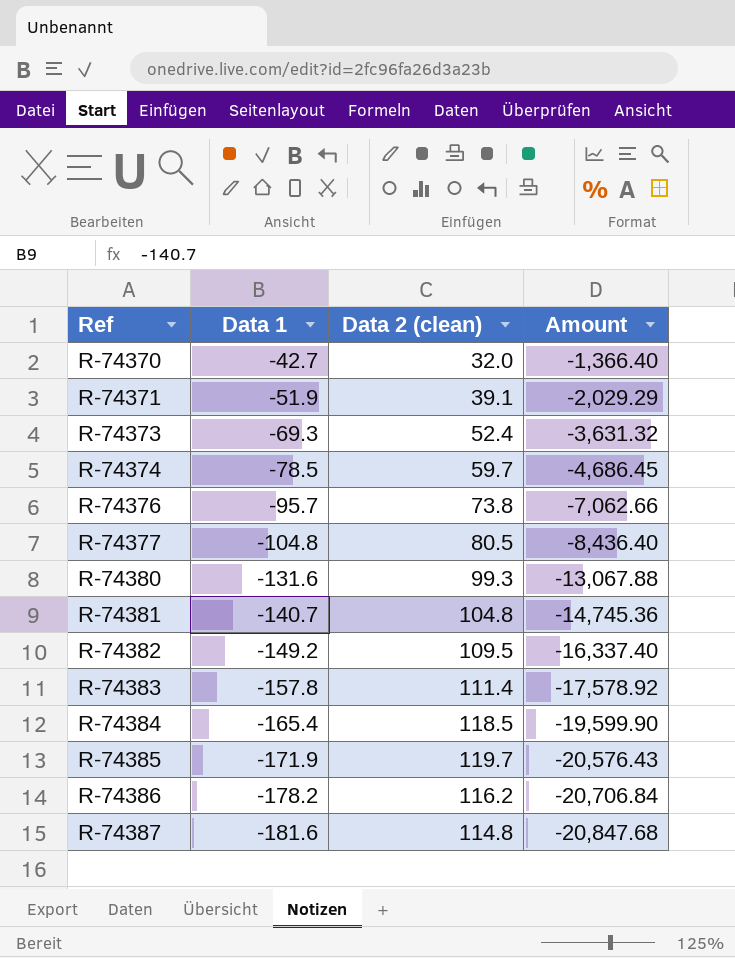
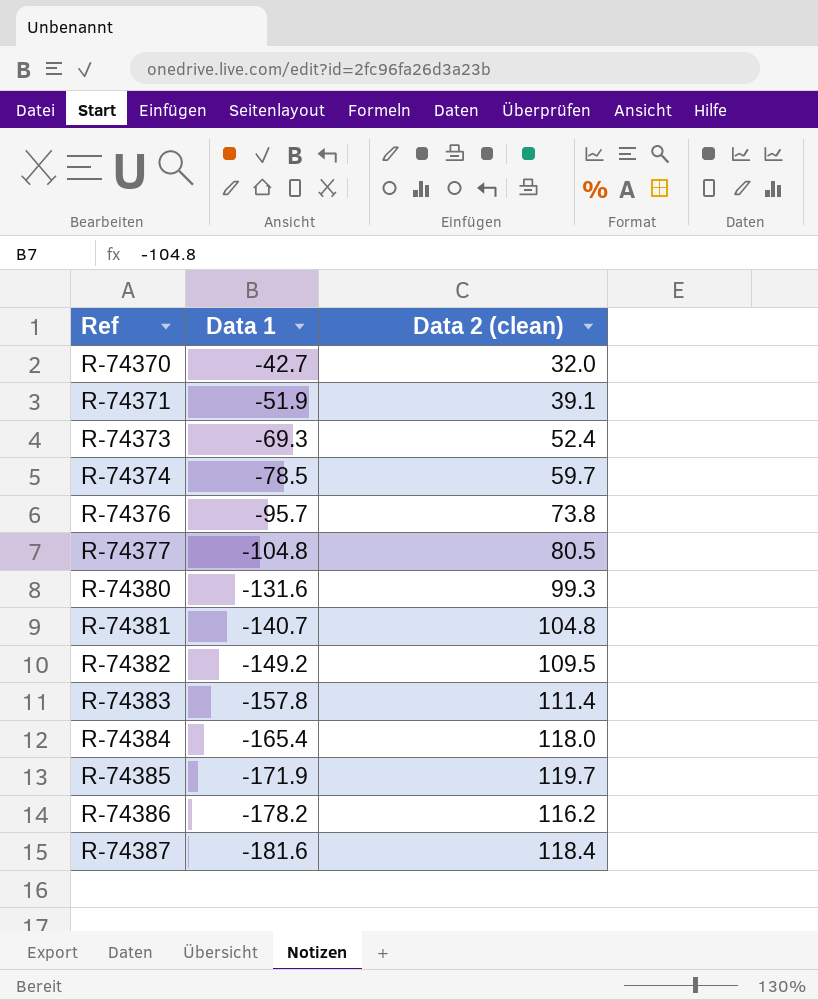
column Amount | formula: [Data 1] * [Data 2 (clean)] -> none
R-74384 | Data 2 (clean): 118.5 -> 118.0
R-74387 | Data 2 (clean): 114.8 -> 118.4

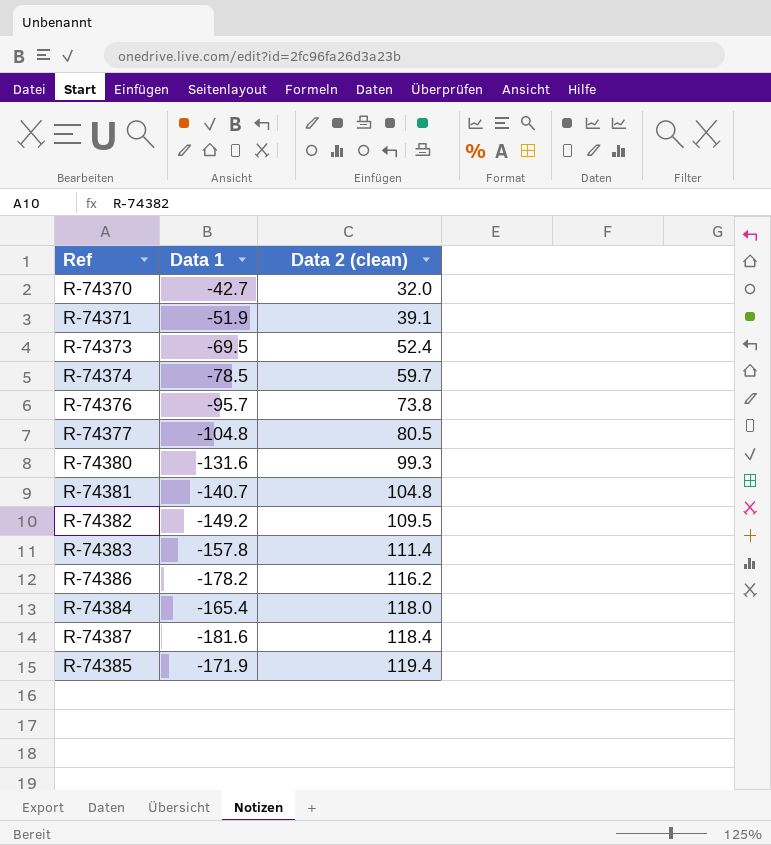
row order: Ref ascending -> Data 2 (clean) ascending
R-74373 | Data 1: -69.3 -> -69.5
R-74385 | Data 2 (clean): 119.7 -> 119.4

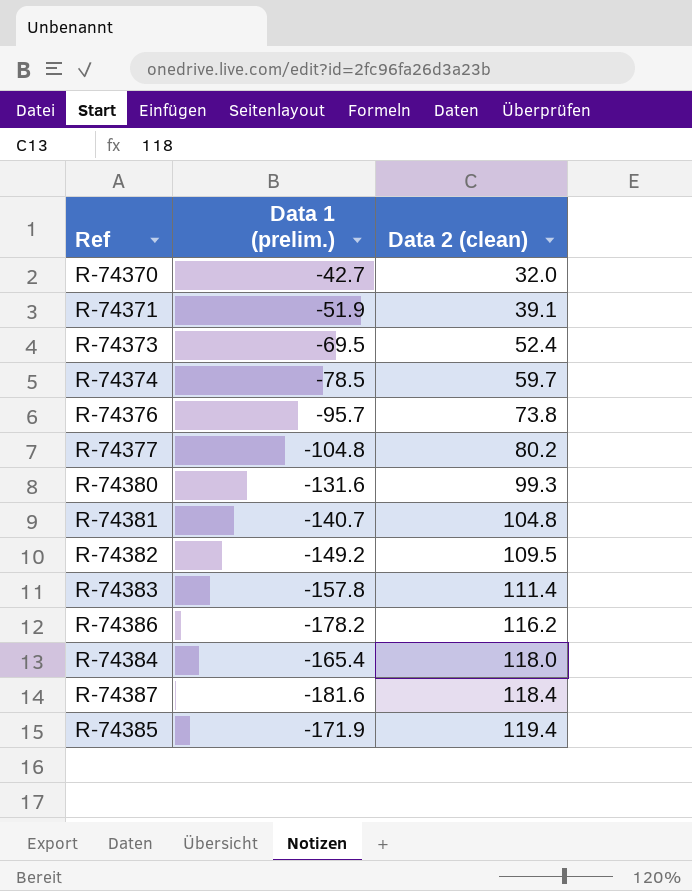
column name: Data 1 -> Data 1 (prelim.)
R-74377 | Data 2 (clean): 80.5 -> 80.2

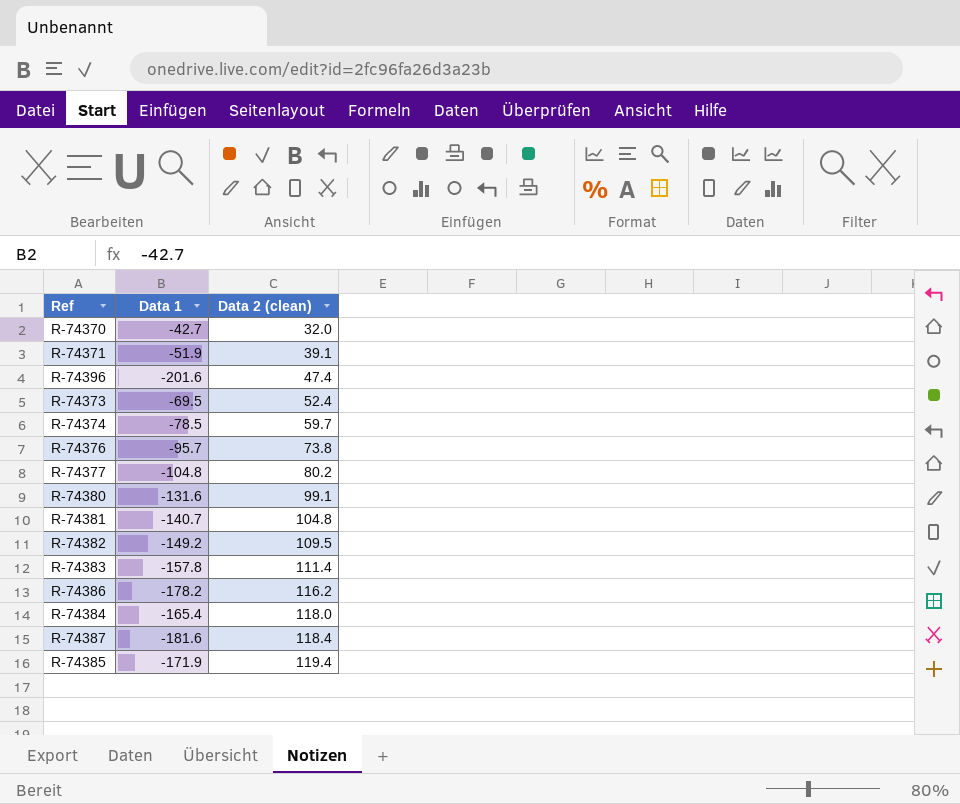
column name: Data 1 (prelim.) -> Data 1
row R-74396: none -> -201.6 | 47.4
R-74380 | Data 2 (clean): 99.3 -> 99.1

